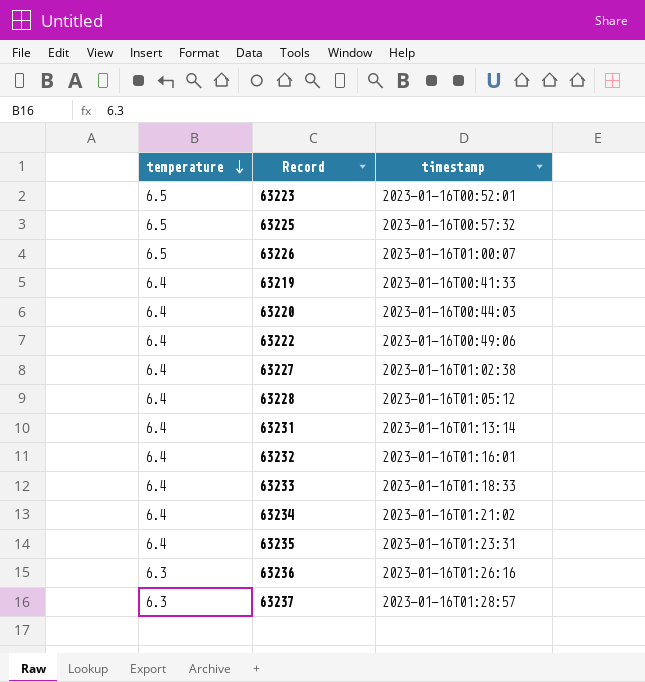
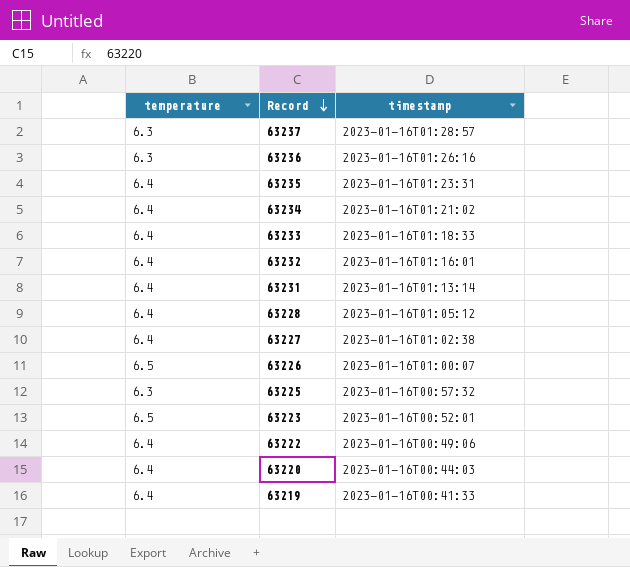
row order: temperature descending -> Record descending
63225 | temperature: 6.5 -> 6.3

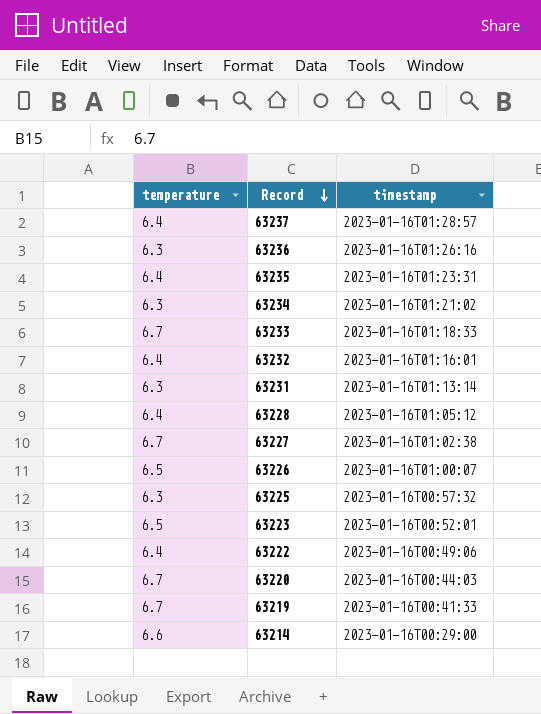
63237 | temperature: 6.3 -> 6.4
63234 | temperature: 6.4 -> 6.3
63233 | temperature: 6.4 -> 6.7
63231 | temperature: 6.4 -> 6.3
63227 | temperature: 6.4 -> 6.7
63220 | temperature: 6.4 -> 6.7
63219 | temperature: 6.4 -> 6.7
row 63214: none -> 6.6 | 2023-01-16T00:29:00

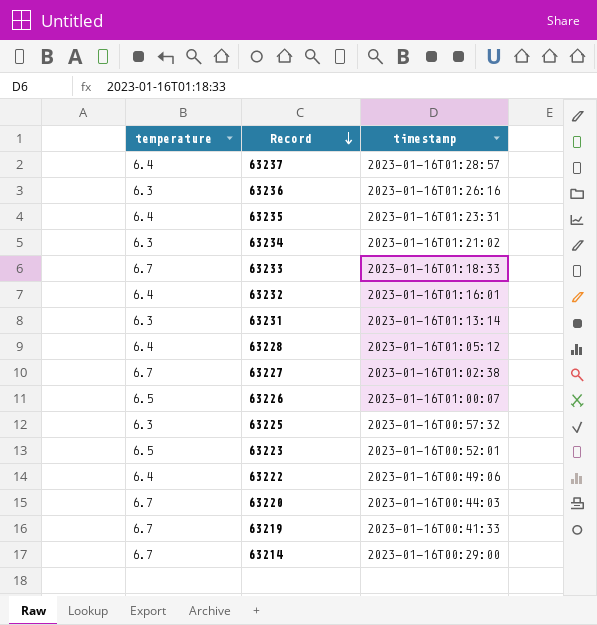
63214 | temperature: 6.6 -> 6.7

